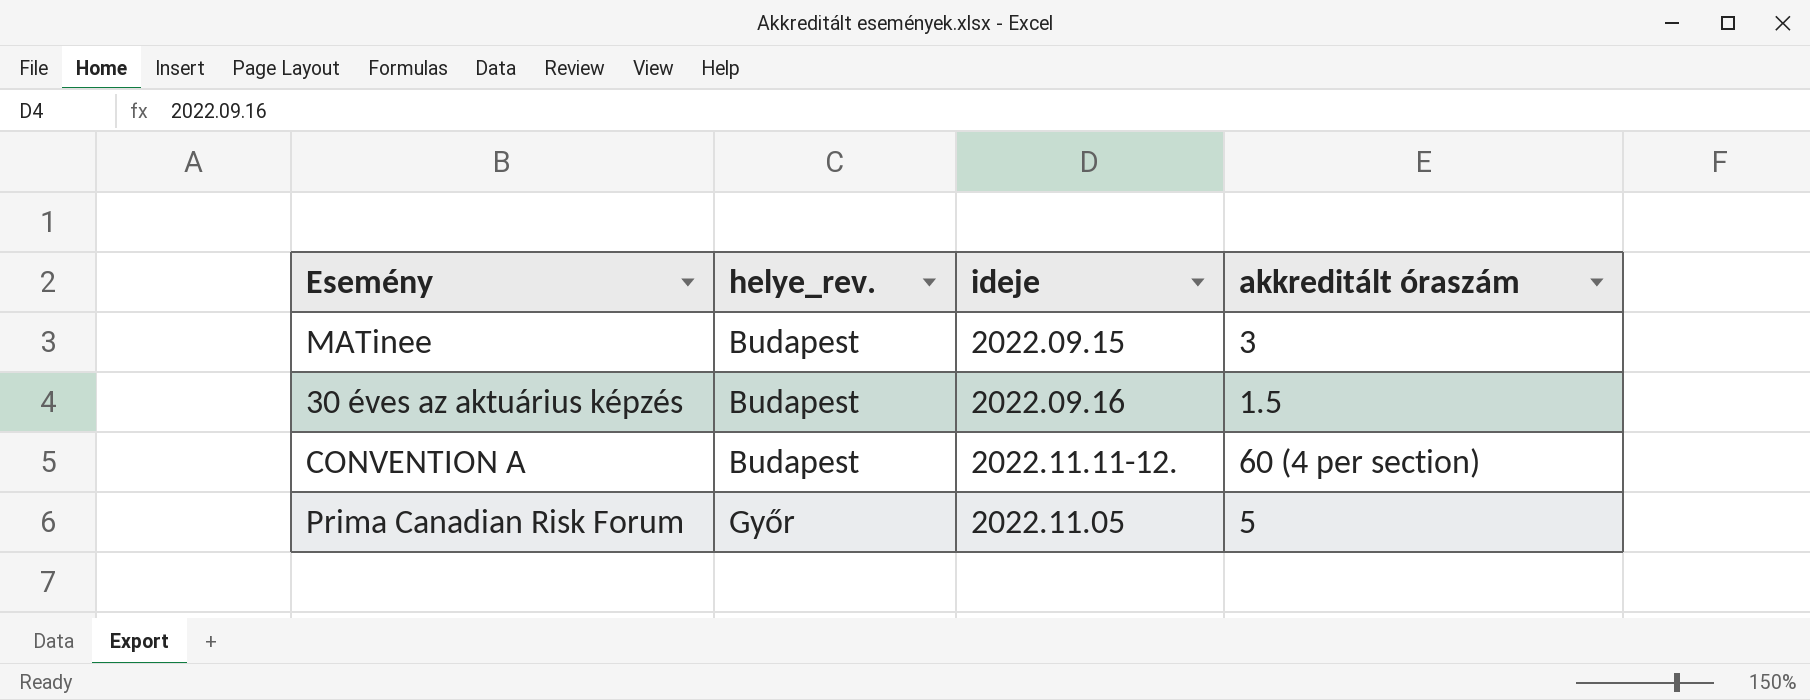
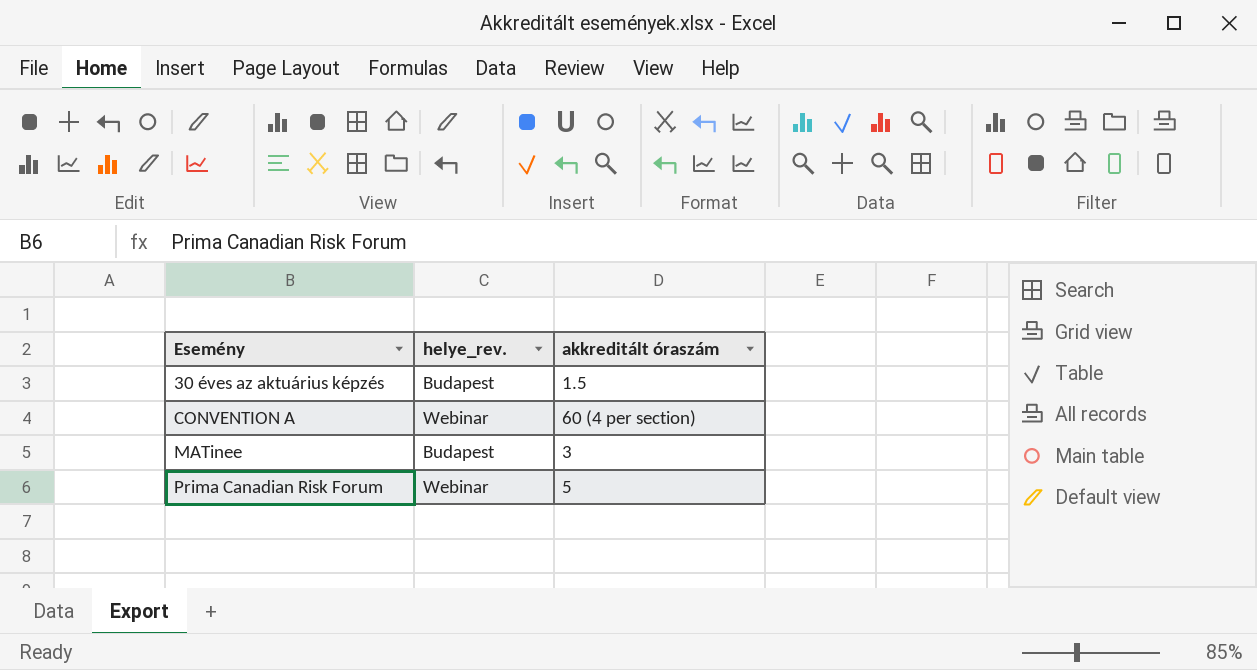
row order: helye_rev. ascending -> Esemény ascending
column ideje | position: 3 -> none
CONVENTION A | helye_rev.: Budapest -> Webinar
Prima Canadian Risk Forum | helye_rev.: Győr -> Webinar

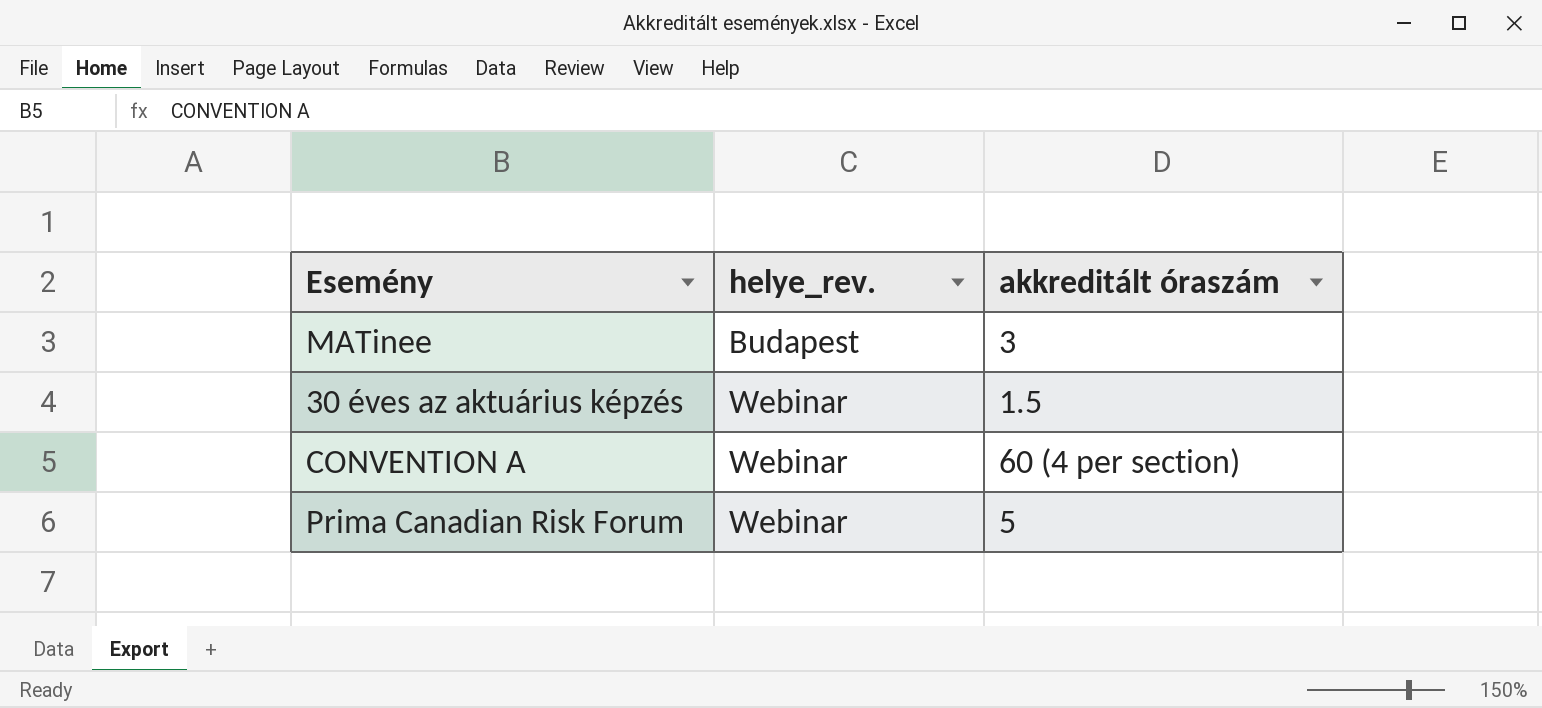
row order: Esemény ascending -> helye_rev. ascending
30 éves az aktuárius képzés | helye_rev.: Budapest -> Webinar

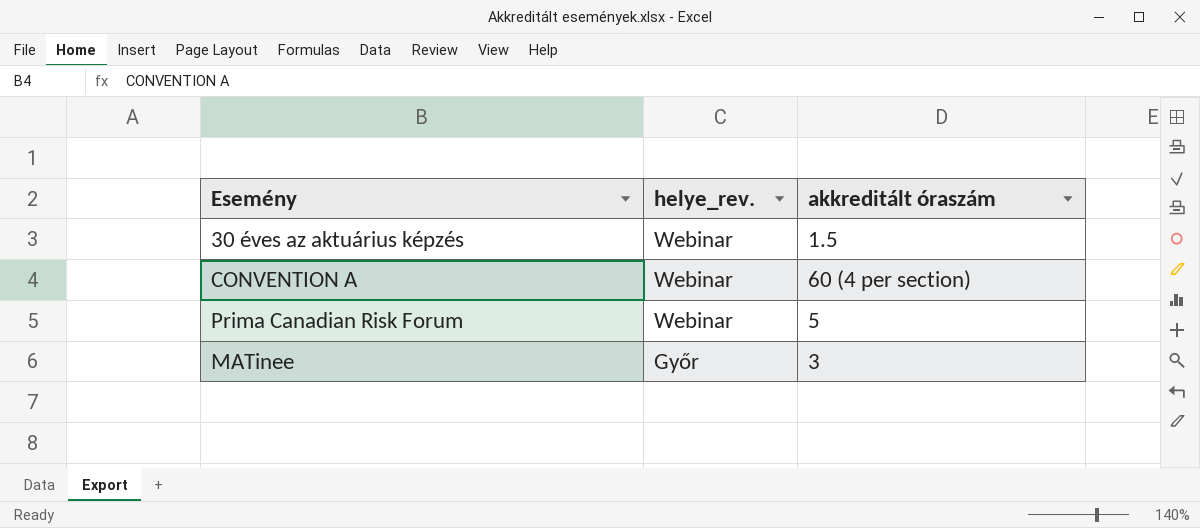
row order: helye_rev. ascending -> helye_rev. descending
MATinee | helye_rev.: Budapest -> Győr

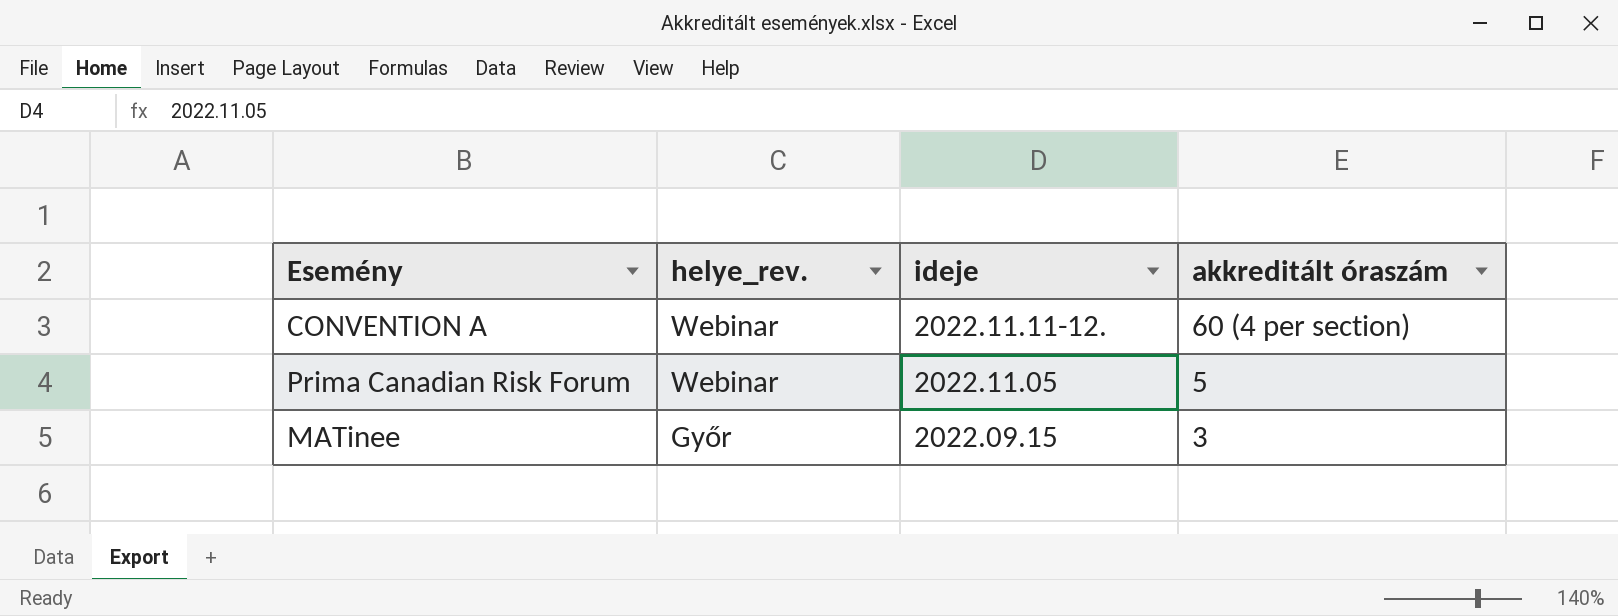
column ideje | position: none -> 3
row 30 éves az aktuárius képzés: Webinar | 1.5 -> none

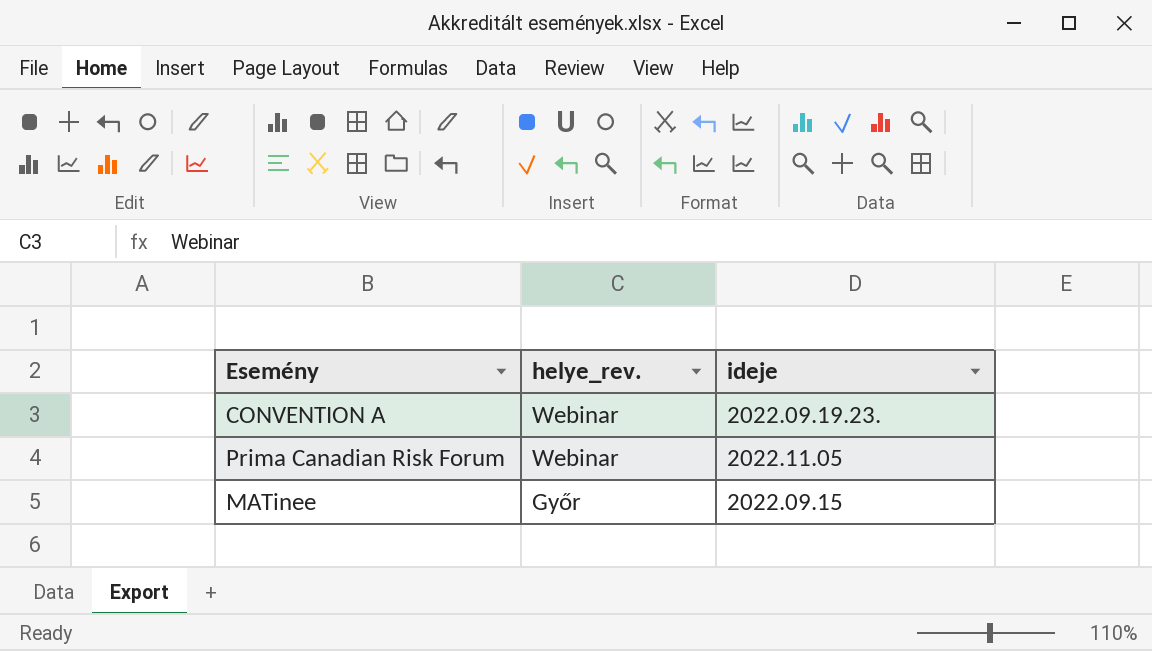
column akkreditált óraszám | position: 4 -> none
CONVENTION A | ideje: 2022.11.11-12. -> 2022.09.19.23.

